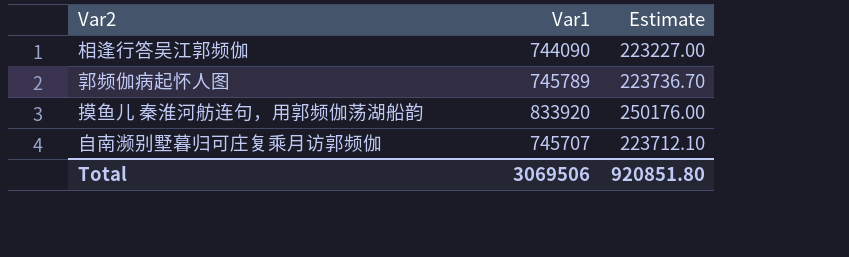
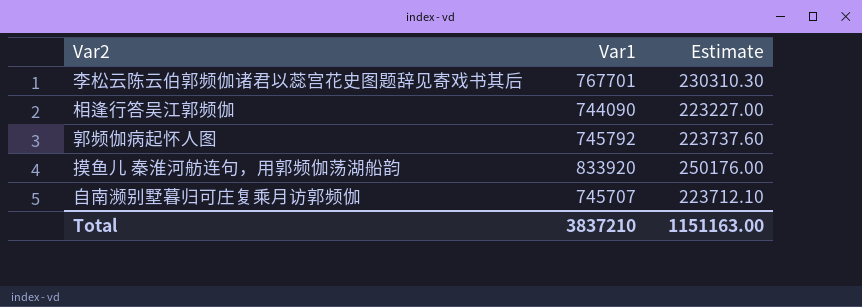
row 李松云陈云伯郭频伽诸君以蕊宫花史图题辞见寄戏书其后: none -> 767701 | 230310.30
郭频伽病起怀人图 | Var1: 745789 -> 745792
郭频伽病起怀人图 | Estimate: 223736.70 -> 223737.60
Total | Var1: 3069506 -> 3837210
Total | Estimate: 920851.80 -> 1151163.00

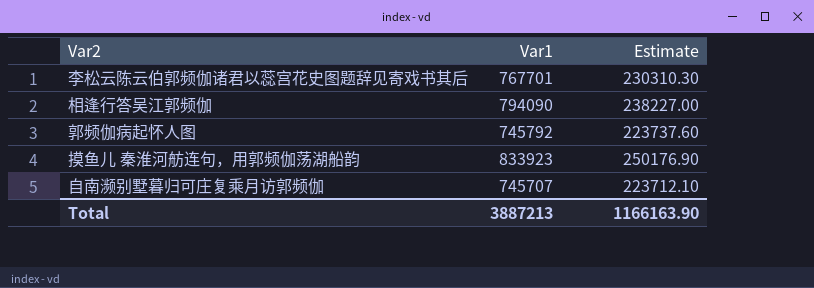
相逢行答吴江郭频伽 | Var1: 744090 -> 794090
相逢行答吴江郭频伽 | Estimate: 223227.00 -> 238227.00
摸鱼儿 秦淮河舫连句，用郭频伽荡湖船韵 | Var1: 833920 -> 833923
摸鱼儿 秦淮河舫连句，用郭频伽荡湖船韵 | Estimate: 250176.00 -> 250176.90
Total | Var1: 3837210 -> 3887213
Total | Estimate: 1151163.00 -> 1166163.90

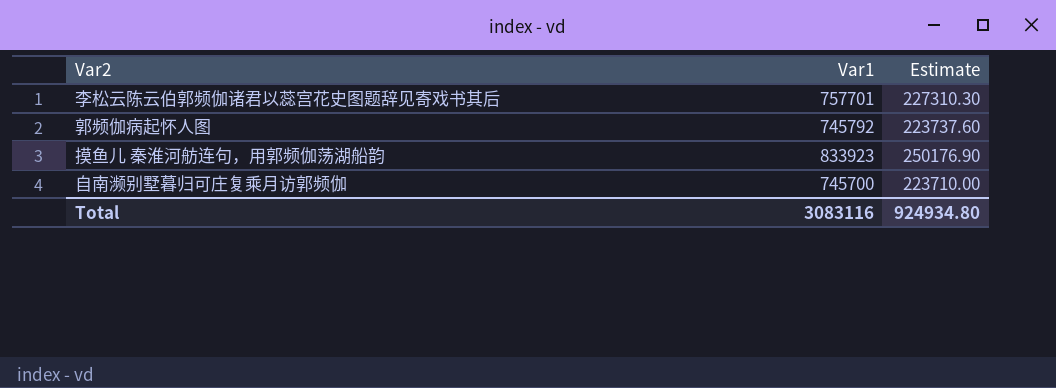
row 相逢行答吴江郭频伽: 794090 | 238227.00 -> none
李松云陈云伯郭频伽诸君以蕊宫花史图题辞见寄戏书其后 | Var1: 767701 -> 757701
李松云陈云伯郭频伽诸君以蕊宫花史图题辞见寄戏书其后 | Estimate: 230310.30 -> 227310.30
自南濒别墅暮归可庄复乘月访郭频伽 | Var1: 745707 -> 745700
自南濒别墅暮归可庄复乘月访郭频伽 | Estimate: 223712.10 -> 223710.00
Total | Var1: 3887213 -> 3083116
Total | Estimate: 1166163.90 -> 924934.80

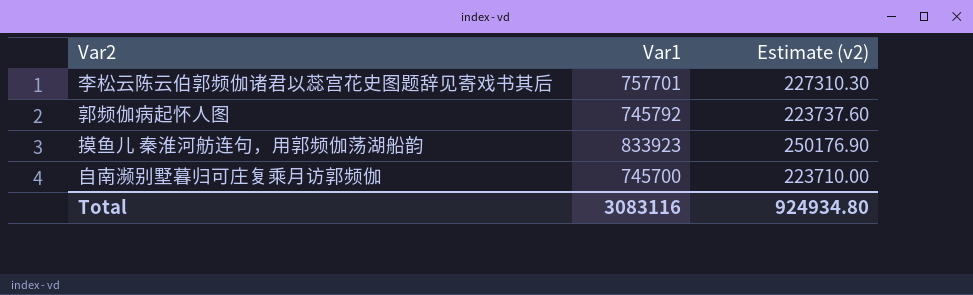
column name: Estimate -> Estimate (v2)

